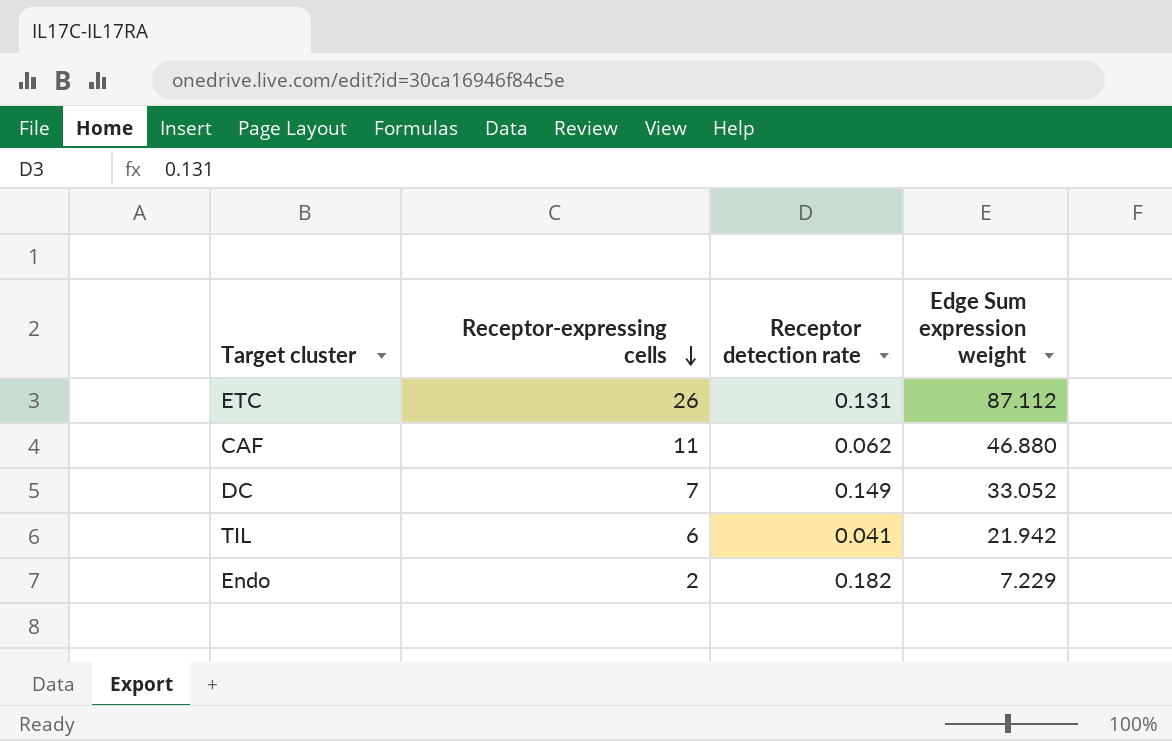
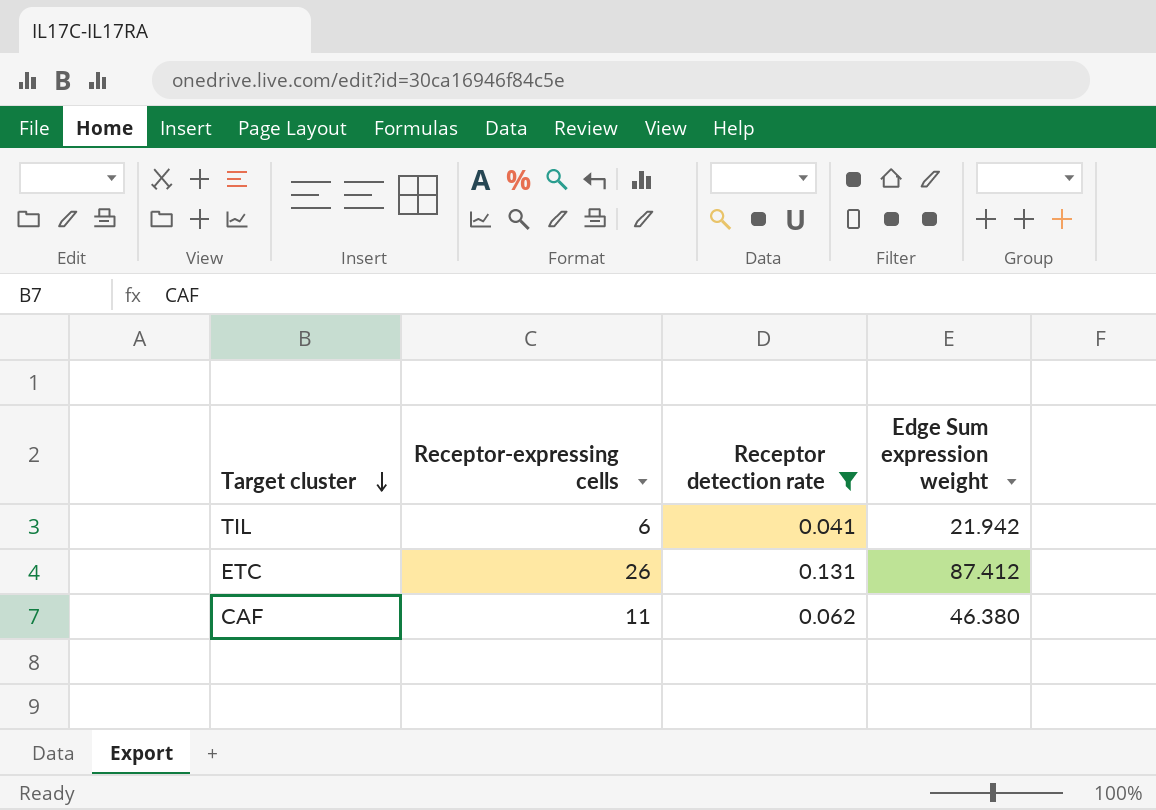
filter: none -> Receptor detection rate <= 0.131
row order: Receptor-expressing cells descending -> Target cluster descending
ETC | Edge Sum expression weight: 87.112 -> 87.412
CAF | Edge Sum expression weight: 46.880 -> 46.380

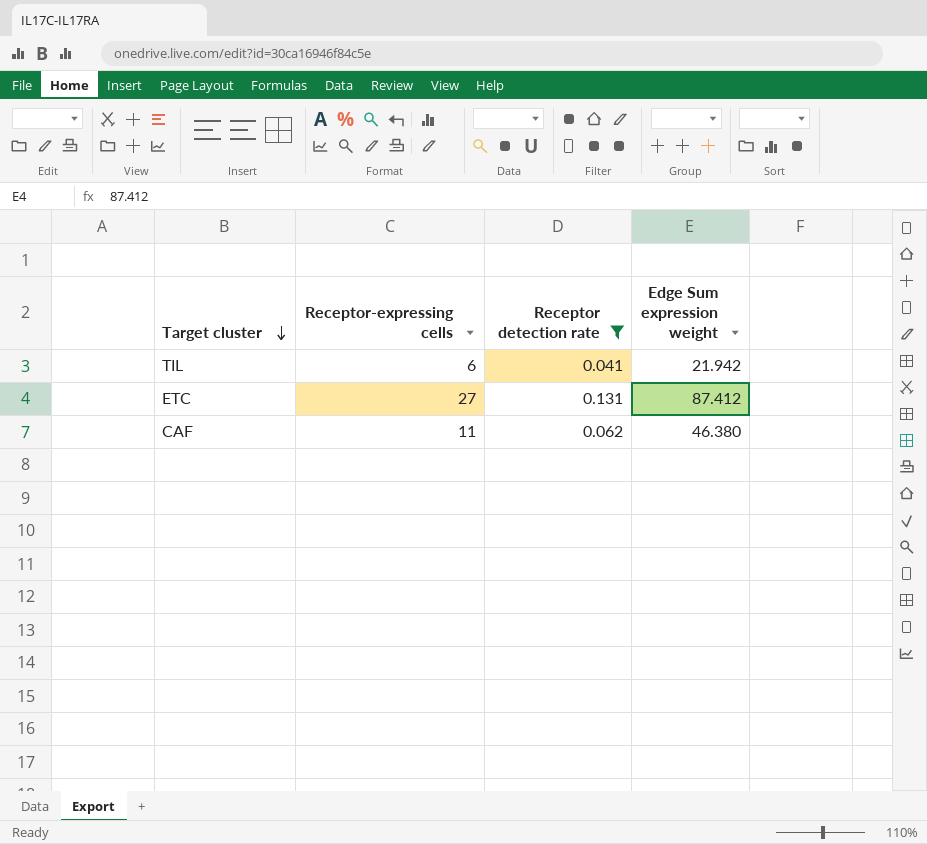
ETC | Receptor-expressing cells: 26 -> 27

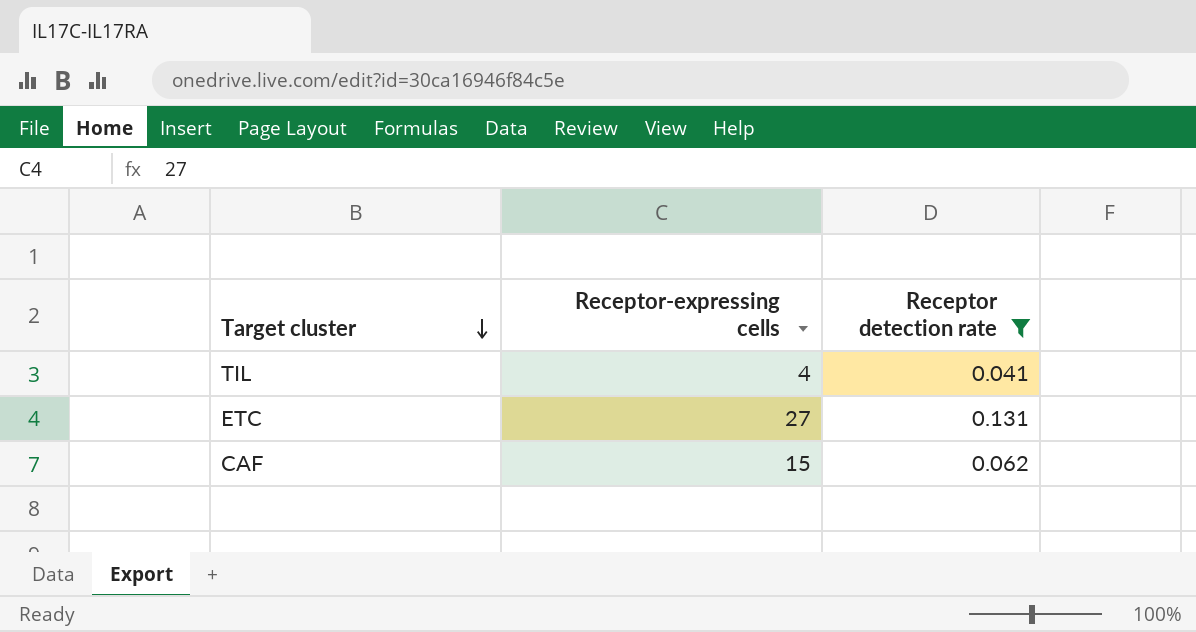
column Edge Sum expression weight | position: 4 -> none
TIL | Receptor-expressing cells: 6 -> 4
CAF | Receptor-expressing cells: 11 -> 15

